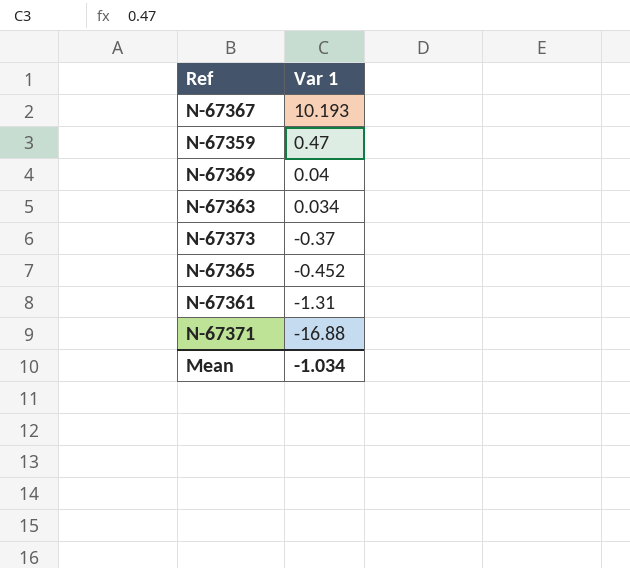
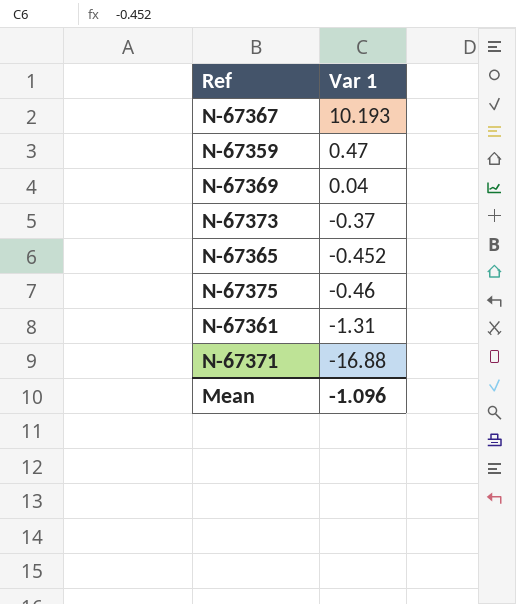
row N-67363: 0.034 -> none
row N-67375: none -> -0.46
Mean | Var 1: -1.034 -> -1.096

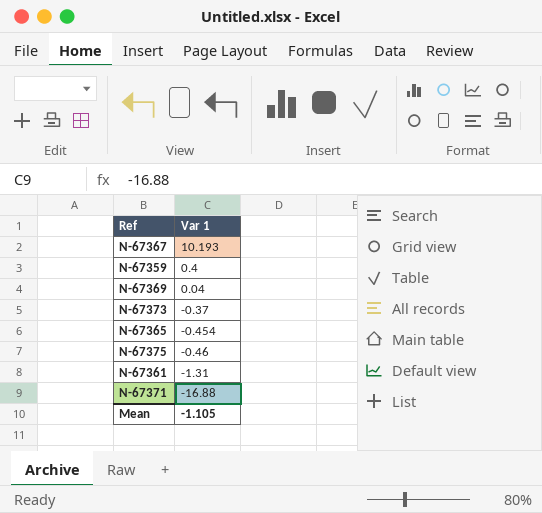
N-67359 | Var 1: 0.47 -> 0.4
N-67365 | Var 1: -0.452 -> -0.454
Mean | Var 1: -1.096 -> -1.105

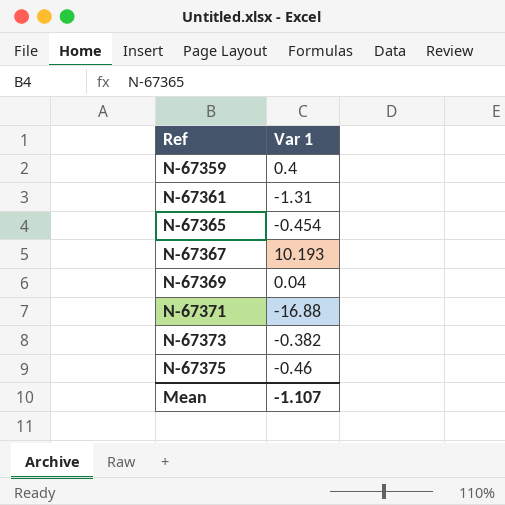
row order: Var 1 descending -> Ref ascending
N-67373 | Var 1: -0.37 -> -0.382
Mean | Var 1: -1.105 -> -1.107

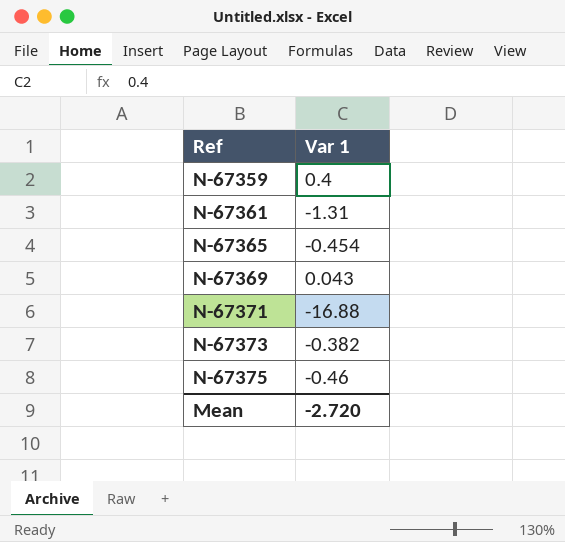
row N-67367: 10.193 -> none
N-67369 | Var 1: 0.04 -> 0.043
Mean | Var 1: -1.107 -> -2.720

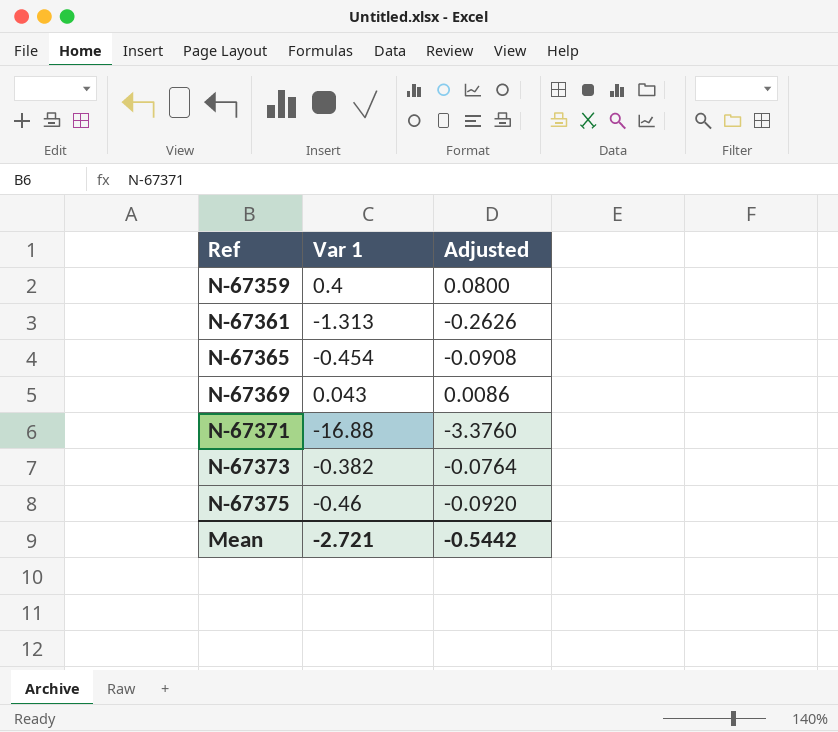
column Adjusted | formula: none -> [Var 1] * 0.2
N-67361 | Var 1: -1.31 -> -1.313
Mean | Var 1: -2.720 -> -2.721

